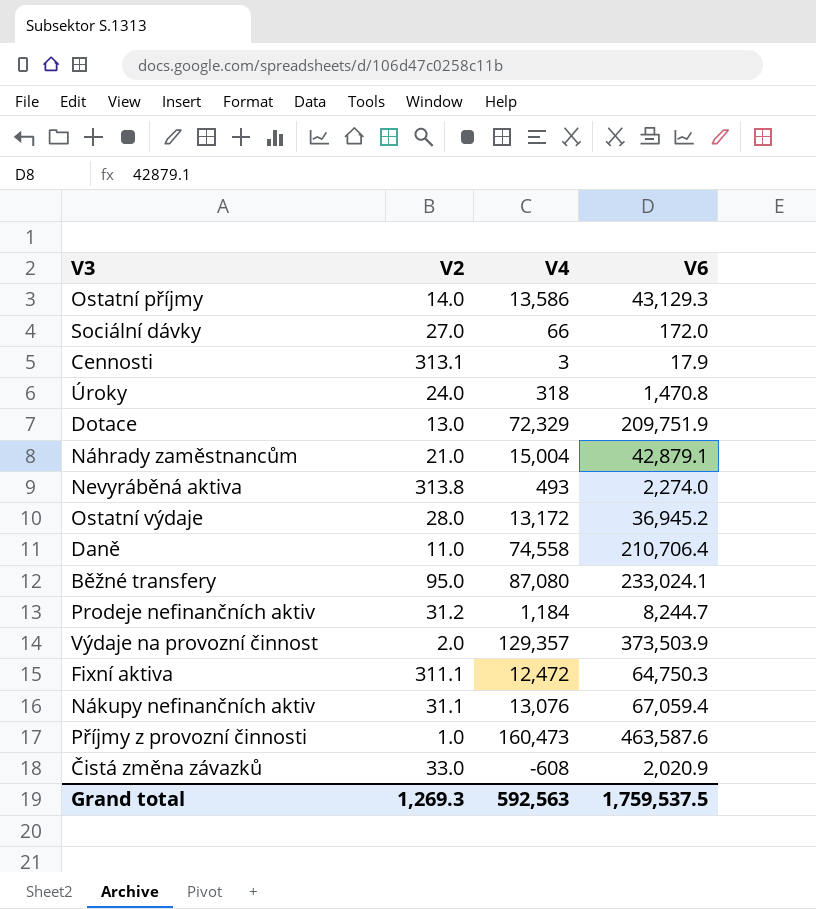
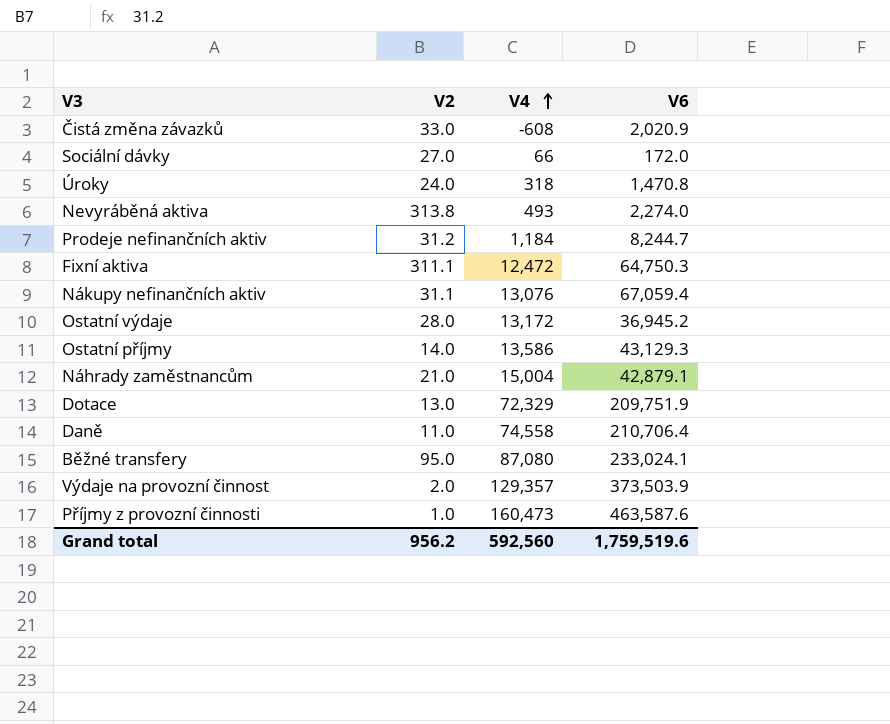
row order: none -> V4 ascending
row Cennosti: 313.1 | 3 | 17.9 -> none
Grand total | V2: 1,269.3 -> 956.2
Grand total | V4: 592,563 -> 592,560
Grand total | V6: 1,759,537.5 -> 1,759,519.6

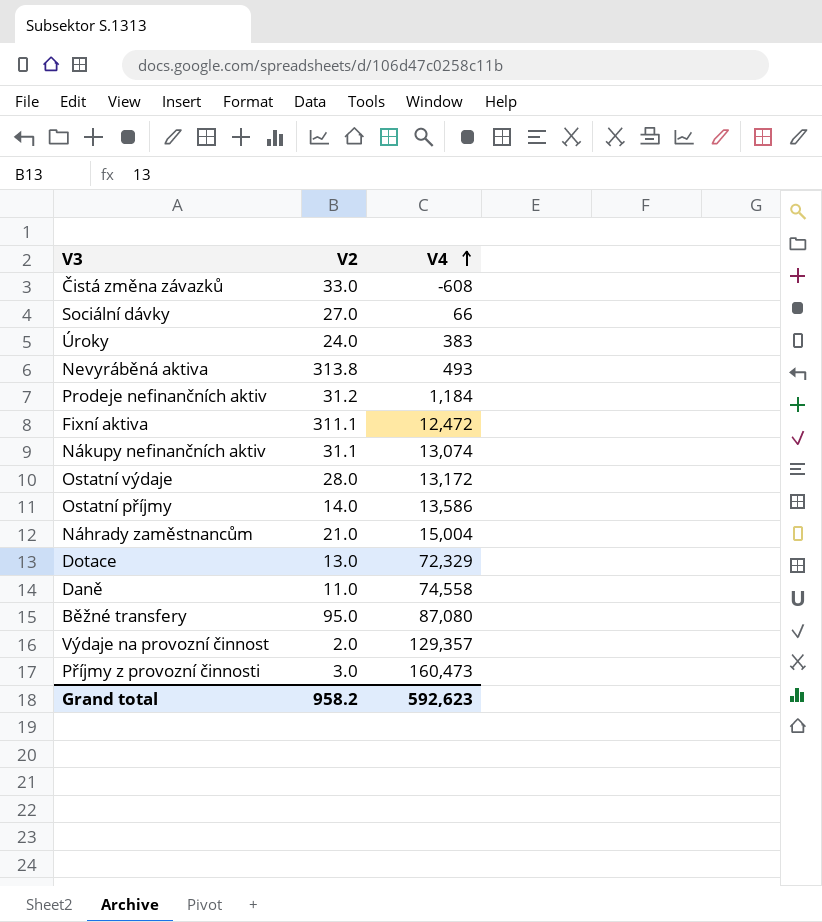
column V6 | position: 4 -> none
Úroky | V4: 318 -> 383
Nákupy nefinančních aktiv | V4: 13,076 -> 13,074
Příjmy z provozní činnosti | V2: 1.0 -> 3.0
Grand total | V2: 956.2 -> 958.2
Grand total | V4: 592,560 -> 592,623

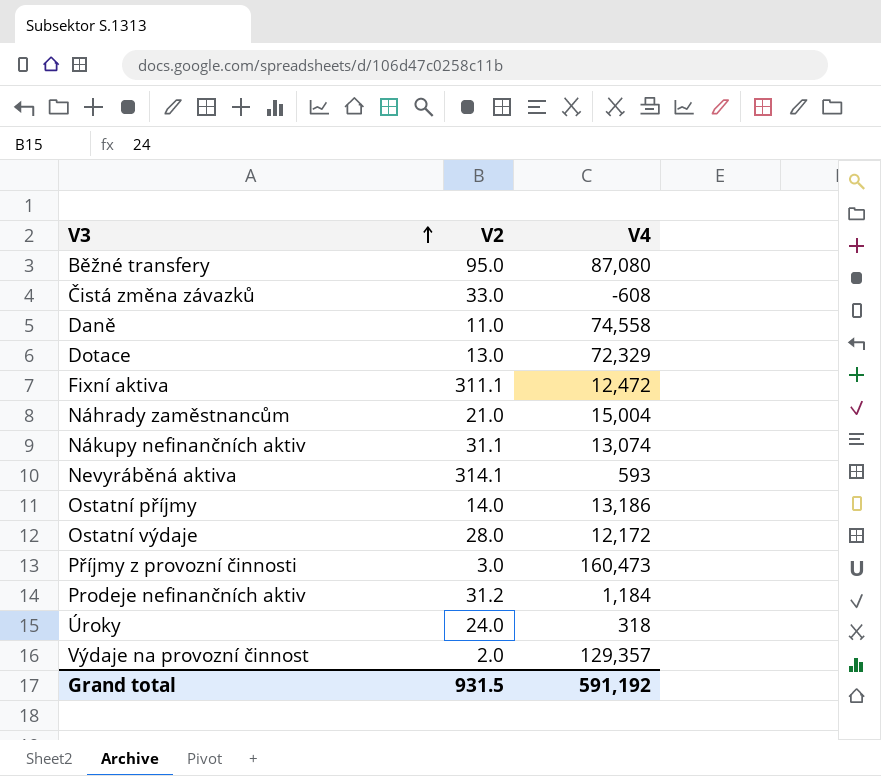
row order: V4 ascending -> V3 ascending
row Sociální dávky: 27.0 | 66 -> none
Nevyráběná aktiva | V2: 313.8 -> 314.1
Nevyráběná aktiva | V4: 493 -> 593
Ostatní příjmy | V4: 13,586 -> 13,186
Ostatní výdaje | V4: 13,172 -> 12,172
Úroky | V4: 383 -> 318
Grand total | V2: 958.2 -> 931.5
Grand total | V4: 592,623 -> 591,192

